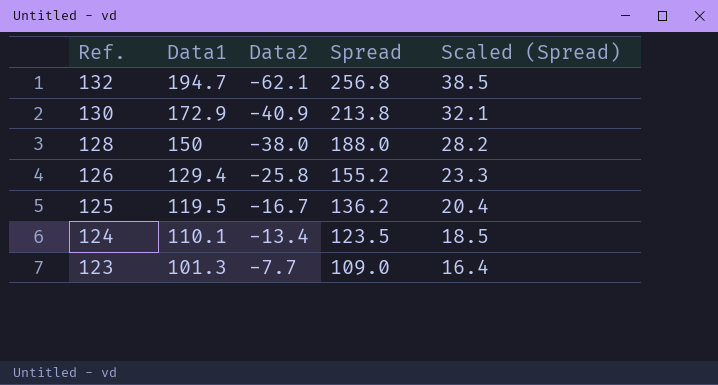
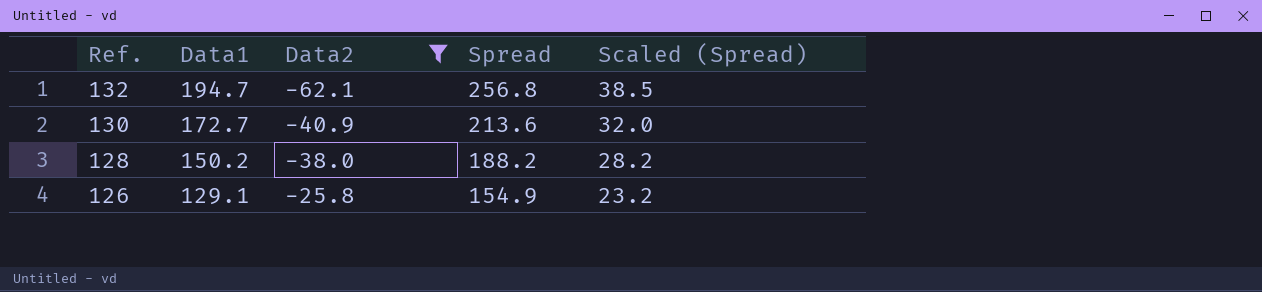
filter: none -> Data2 <= -25.8
130 | Data1: 172.9 -> 172.7
130 | Spread: 213.8 -> 213.6
130 | Scaled (Spread): 32.1 -> 32.0
128 | Data1: 150 -> 150.2
128 | Spread: 188.0 -> 188.2
126 | Data1: 129.4 -> 129.1
126 | Spread: 155.2 -> 154.9
126 | Scaled (Spread): 23.3 -> 23.2

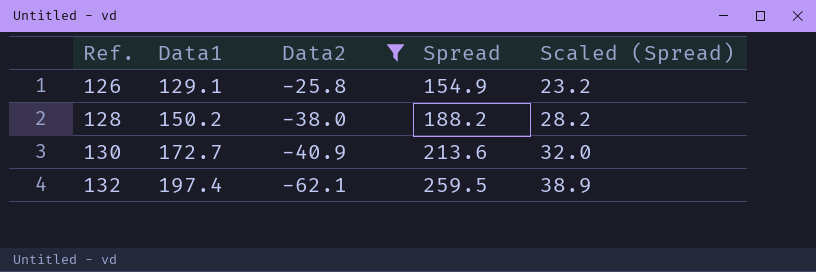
row order: Ref. descending -> Ref. ascending
132 | Data1: 194.7 -> 197.4
132 | Spread: 256.8 -> 259.5
132 | Scaled (Spread): 38.5 -> 38.9

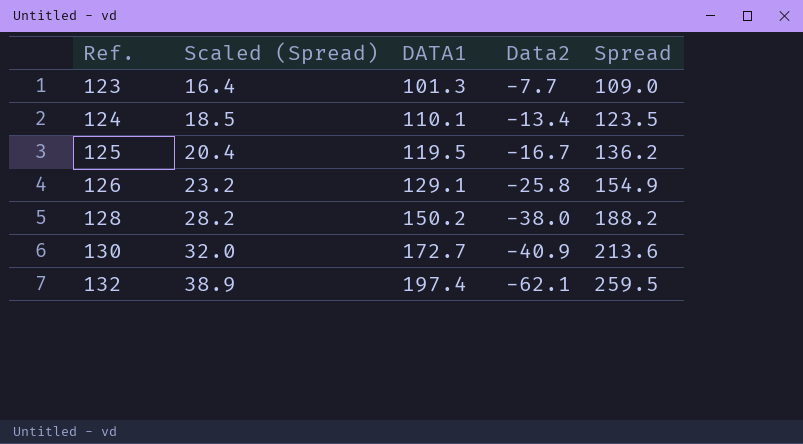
filter: Data2 <= -25.8 -> none
column Scaled (Spread) | position: 5 -> 2
column name: Data1 -> DATA1

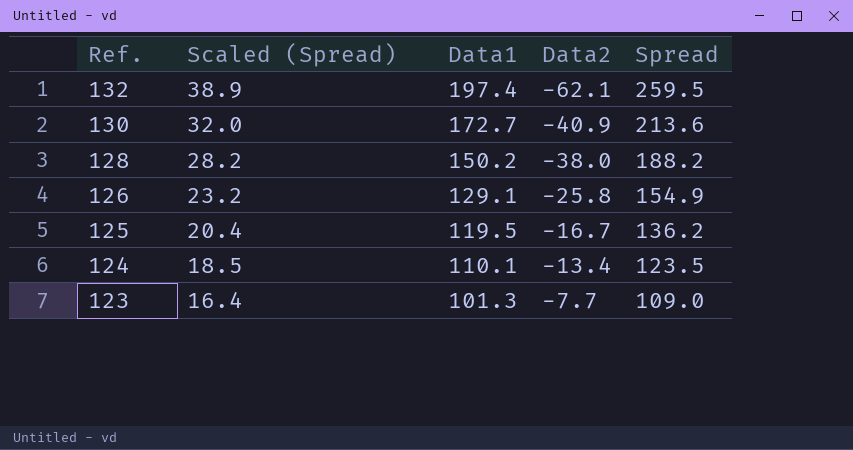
row order: Ref. ascending -> Ref. descending
column name: DATA1 -> Data1

